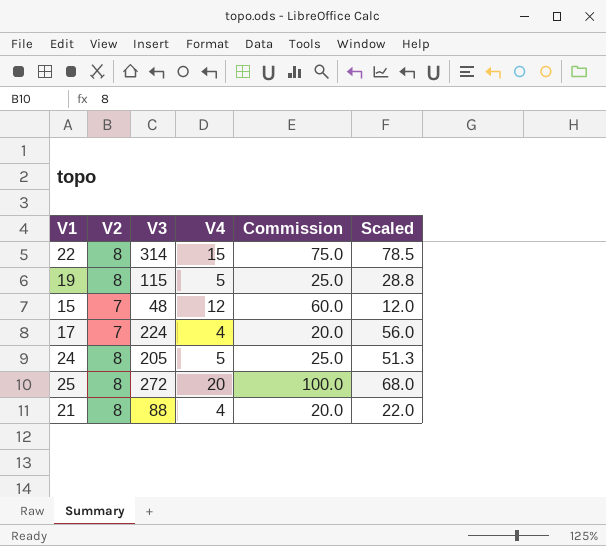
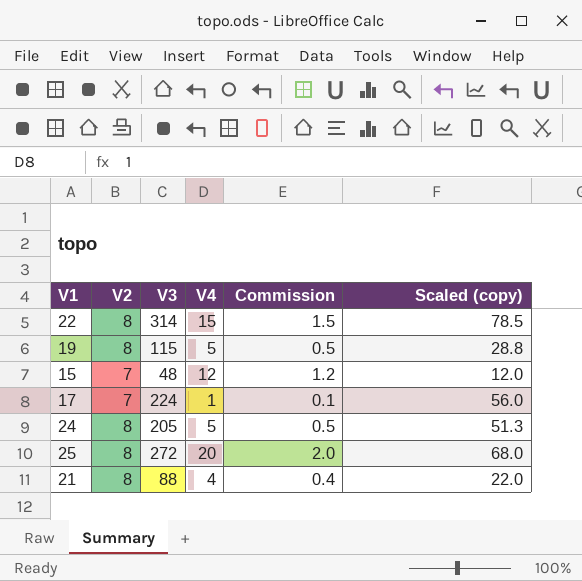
column Commission | formula: [V4] * 5 -> [V4] * 0.1
column name: Scaled -> Scaled (copy)
17 | V4: 4 -> 1

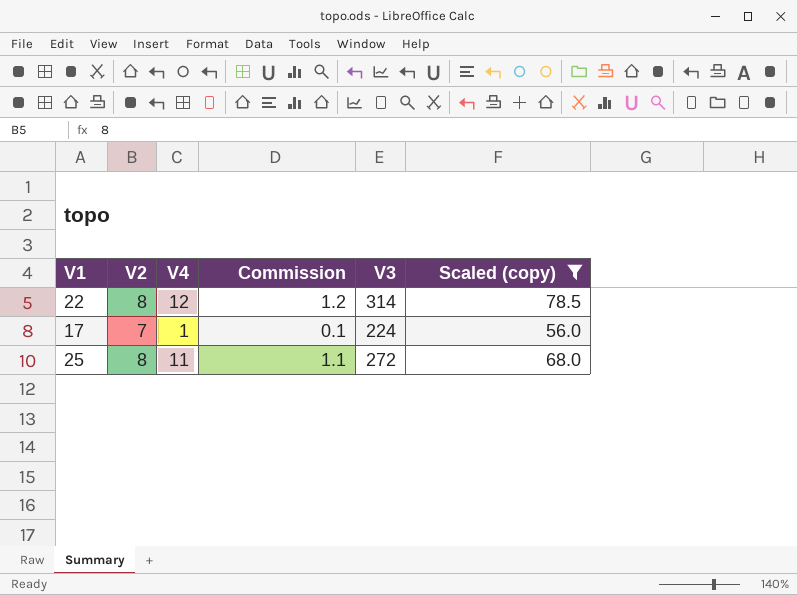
filter: none -> Scaled (copy) >= 56.0
column V3 | position: 3 -> 5
22 | V4: 15 -> 12
22 | Commission: 1.5 -> 1.2
25 | V4: 20 -> 11
25 | Commission: 2.0 -> 1.1

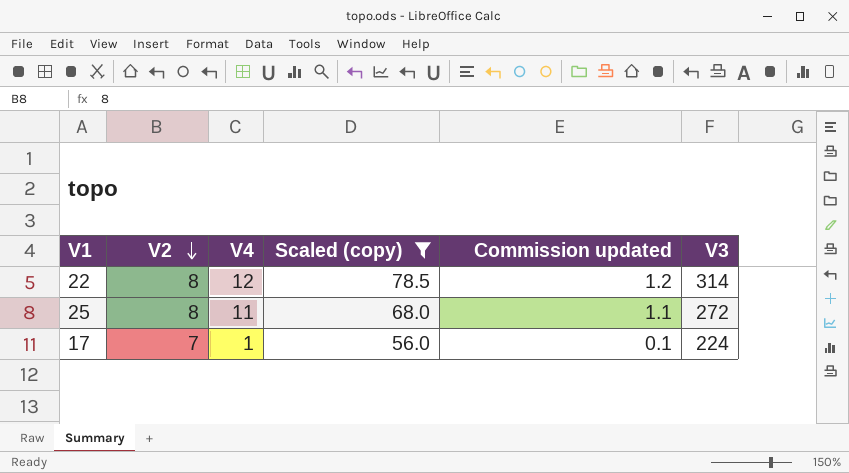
row order: none -> V2 descending
column Scaled (copy) | position: 6 -> 4
column name: Commission -> Commission updated

